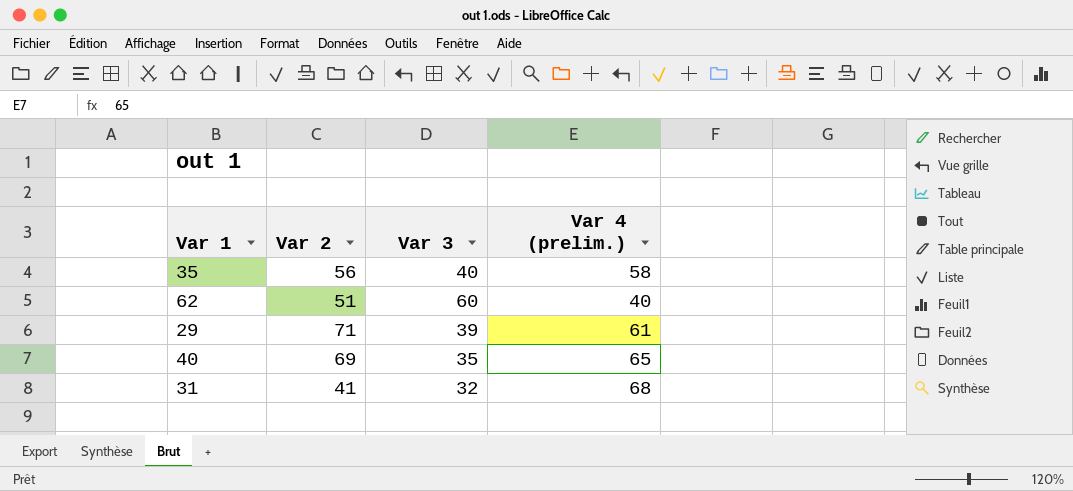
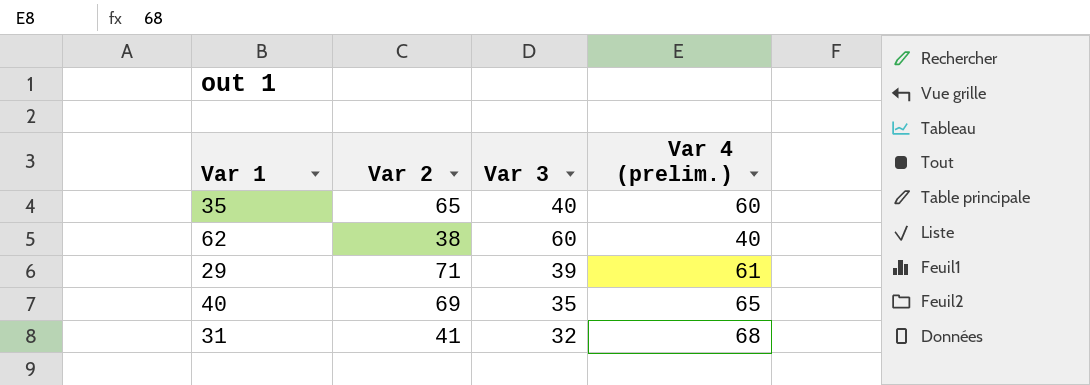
35 | Var 2: 56 -> 65
35 | Var 4 (prelim.): 58 -> 60
62 | Var 2: 51 -> 38

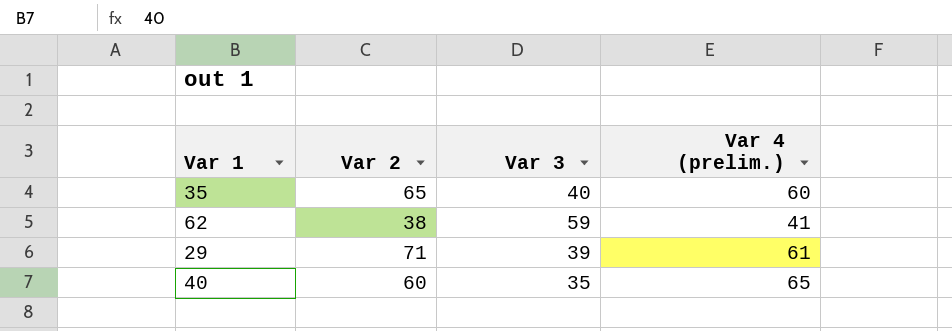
row 31: 41 | 32 | 68 -> none
62 | Var 3: 60 -> 59
62 | Var 4 (prelim.): 40 -> 41
40 | Var 2: 69 -> 60

